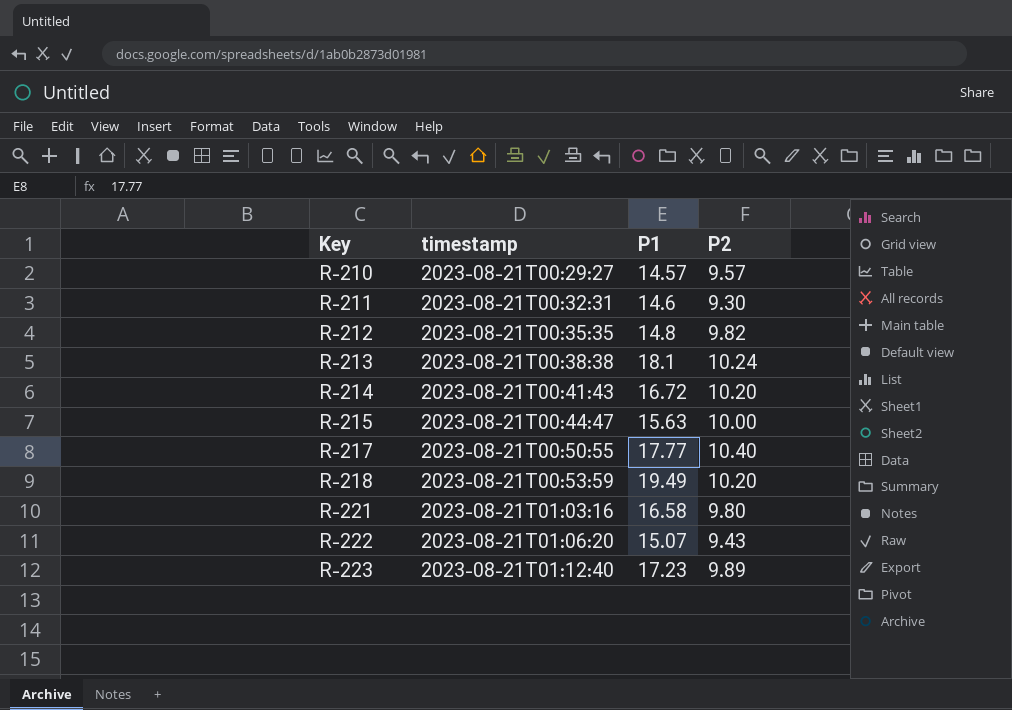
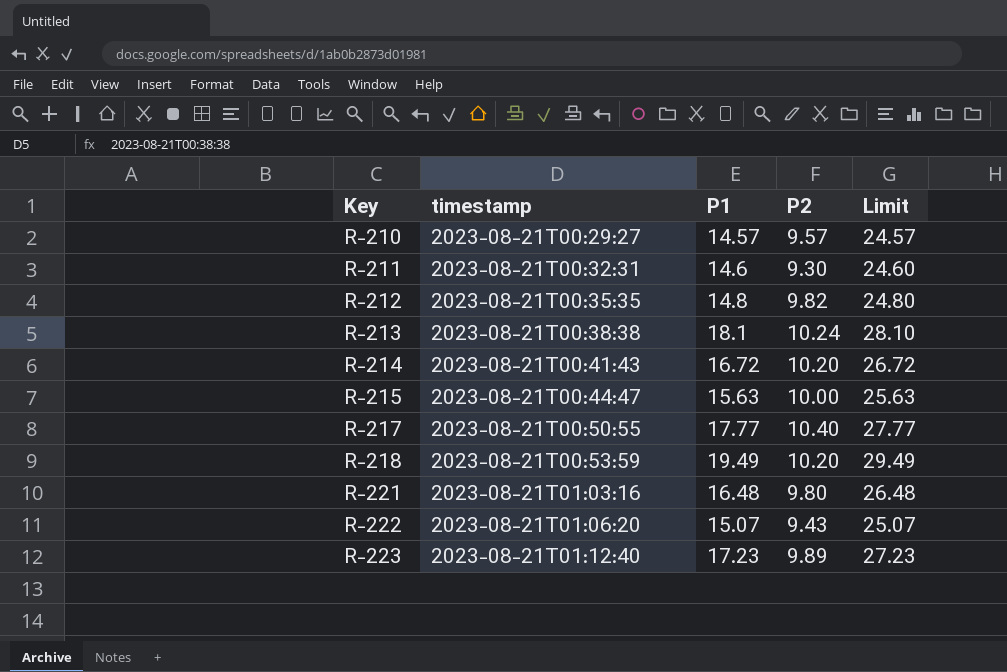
column Limit | formula: none -> [P1] + 10
R-221 | P1: 16.58 -> 16.48

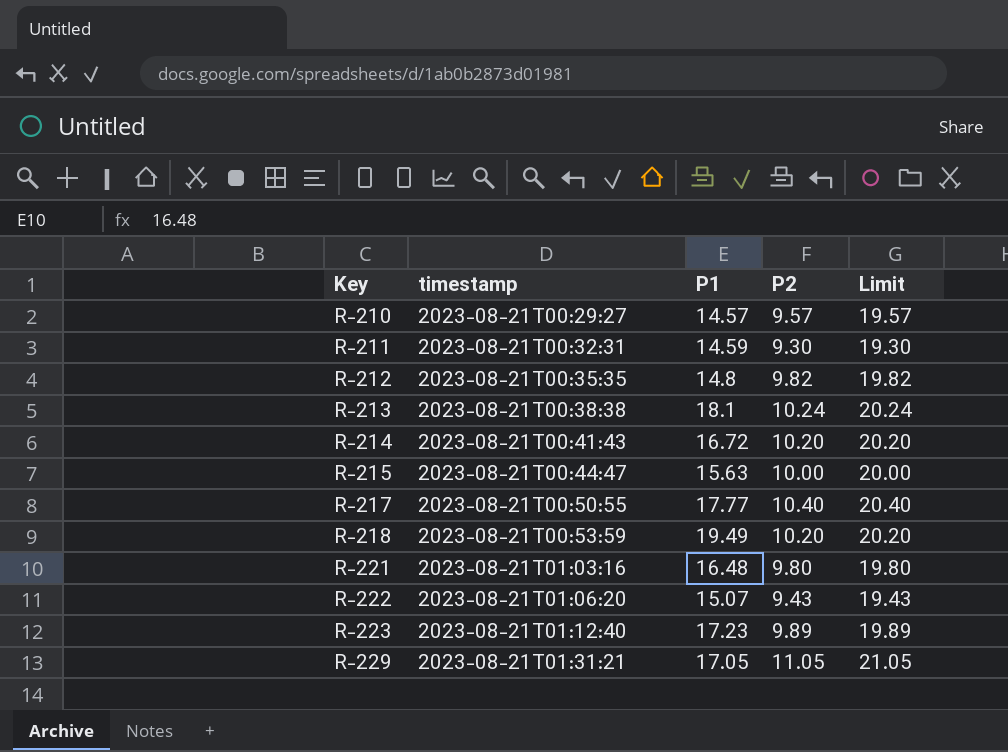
column Limit | formula: [P1] + 10 -> [P2] + 10
R-211 | P1: 14.6 -> 14.59
row R-229: none -> 2023-08-21T01:31:21 | 17.05 | 11.05 | 21.05

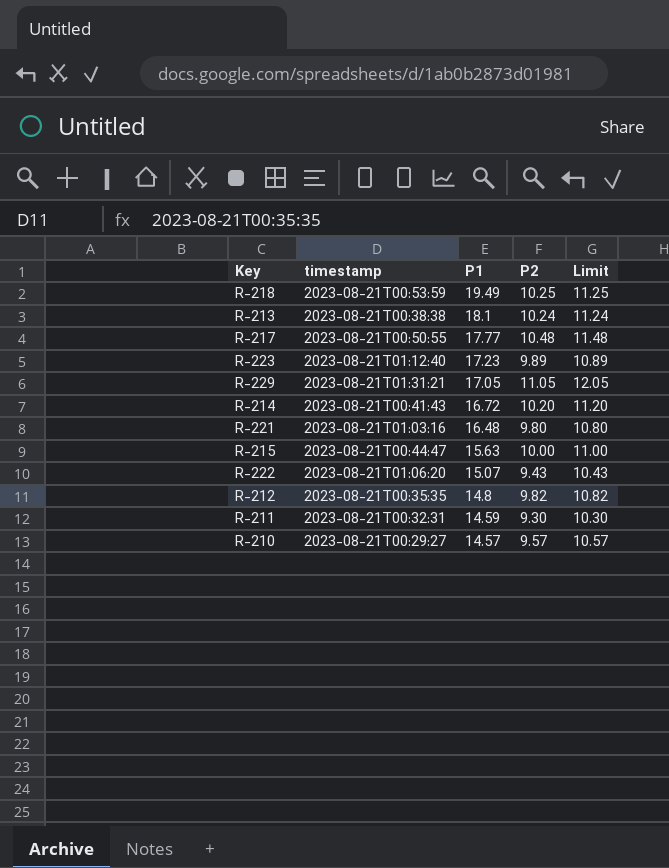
row order: Key ascending -> P1 descending
column Limit | formula: [P2] + 10 -> [P2] + 1
R-218 | P2: 10.20 -> 10.25
R-217 | P2: 10.40 -> 10.48

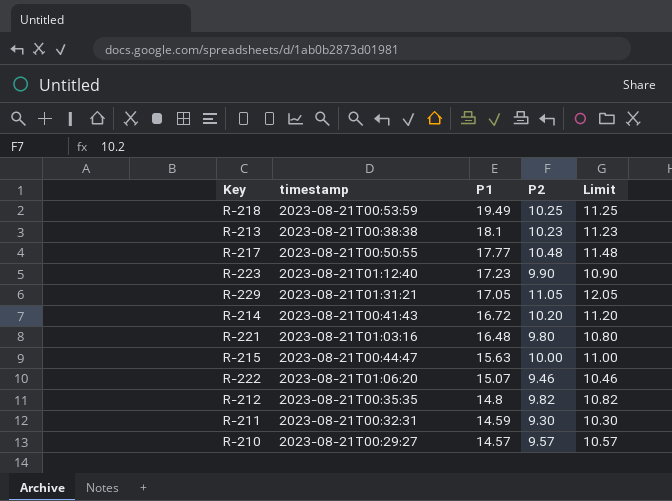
R-213 | P2: 10.24 -> 10.23
R-213 | Limit: 11.24 -> 11.23
R-223 | P2: 9.89 -> 9.90
R-223 | Limit: 10.89 -> 10.90
R-222 | P2: 9.43 -> 9.46
R-222 | Limit: 10.43 -> 10.46

